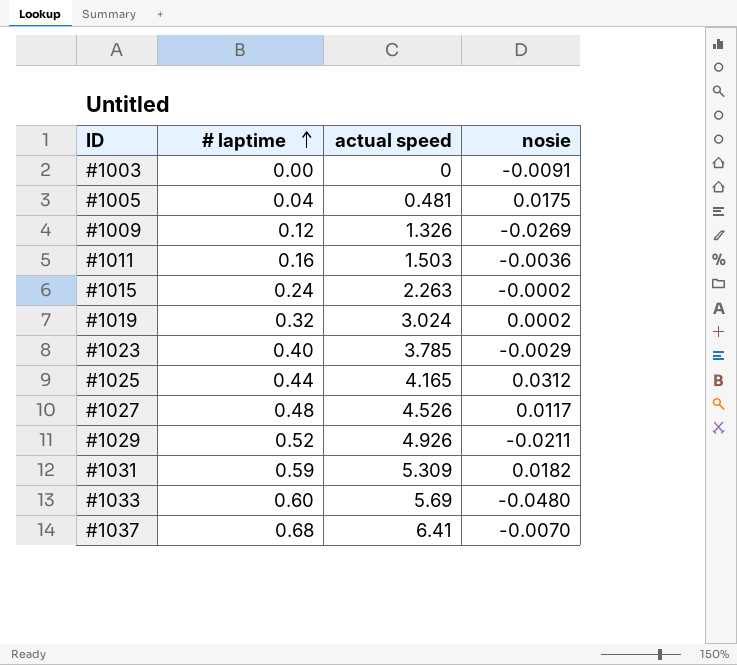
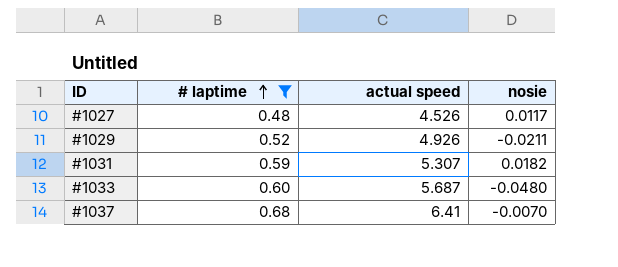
filter: none -> # laptime >= 0.48
#1031 | actual speed: 5.309 -> 5.307
#1033 | actual speed: 5.69 -> 5.687

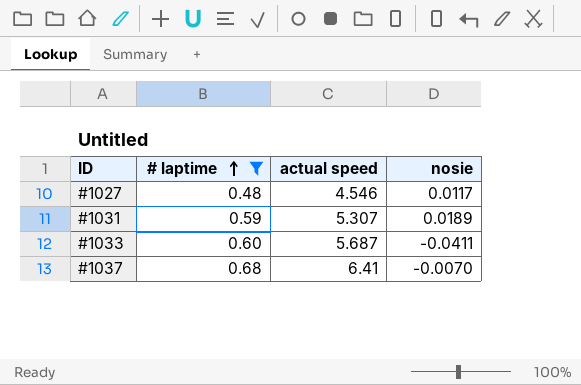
row #1029: 0.52 | 4.926 | -0.0211 -> none
#1027 | actual speed: 4.526 -> 4.546
#1031 | nosie: 0.0182 -> 0.0189
#1033 | nosie: -0.0480 -> -0.0411

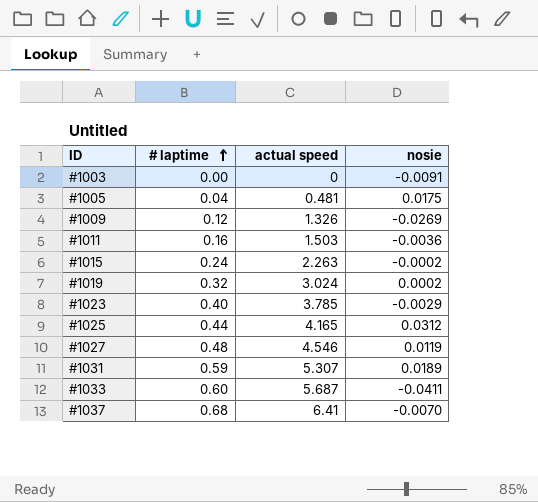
filter: # laptime >= 0.48 -> none
#1027 | nosie: 0.0117 -> 0.0119

